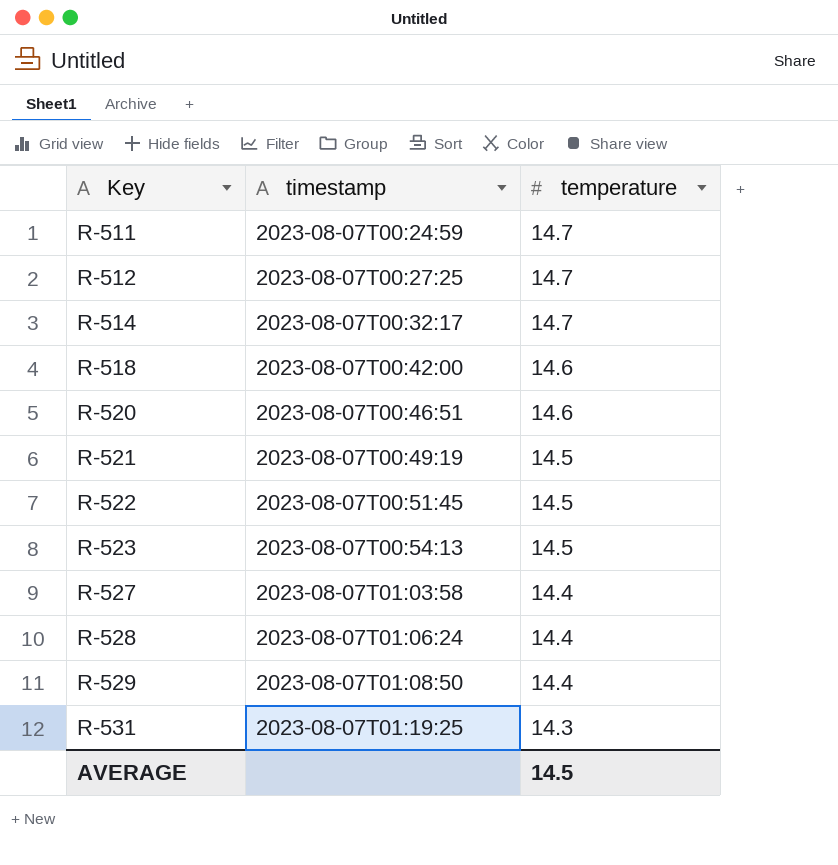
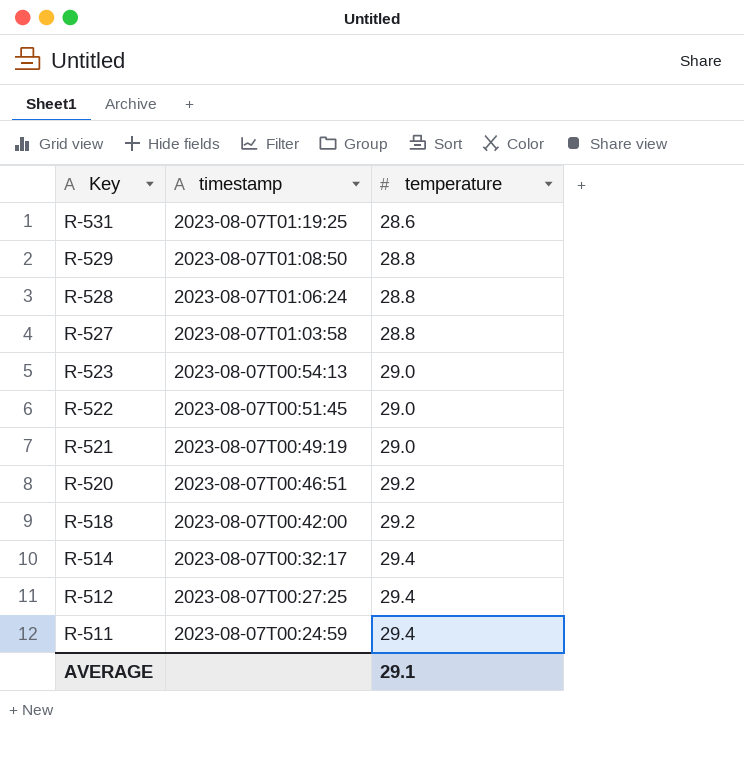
row order: Key ascending -> Key descending
R-531 | temperature: 14.3 -> 28.6
R-529 | temperature: 14.4 -> 28.8
R-528 | temperature: 14.4 -> 28.8
R-527 | temperature: 14.4 -> 28.8
R-523 | temperature: 14.5 -> 29.0
R-522 | temperature: 14.5 -> 29.0
R-521 | temperature: 14.5 -> 29.0
R-520 | temperature: 14.6 -> 29.2
R-518 | temperature: 14.6 -> 29.2
R-514 | temperature: 14.7 -> 29.4
R-512 | temperature: 14.7 -> 29.4
R-511 | temperature: 14.7 -> 29.4
AVERAGE | temperature: 14.5 -> 29.1

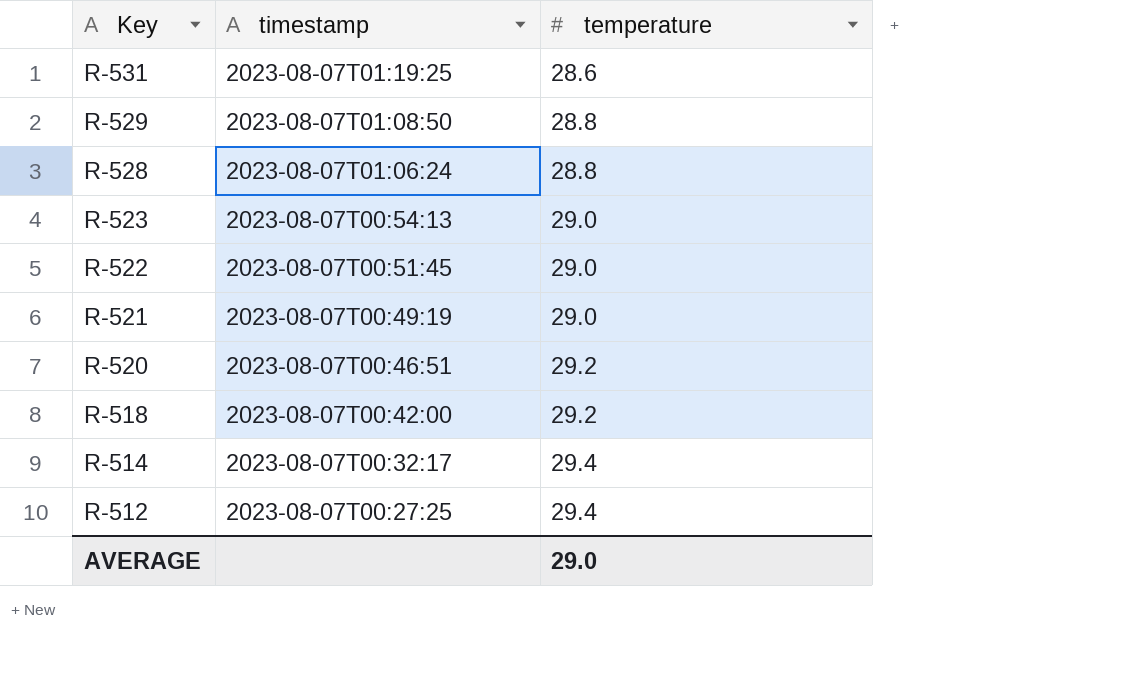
row R-527: 2023-08-07T01:03:58 | 28.8 -> none
row R-511: 2023-08-07T00:24:59 | 29.4 -> none
AVERAGE | temperature: 29.1 -> 29.0

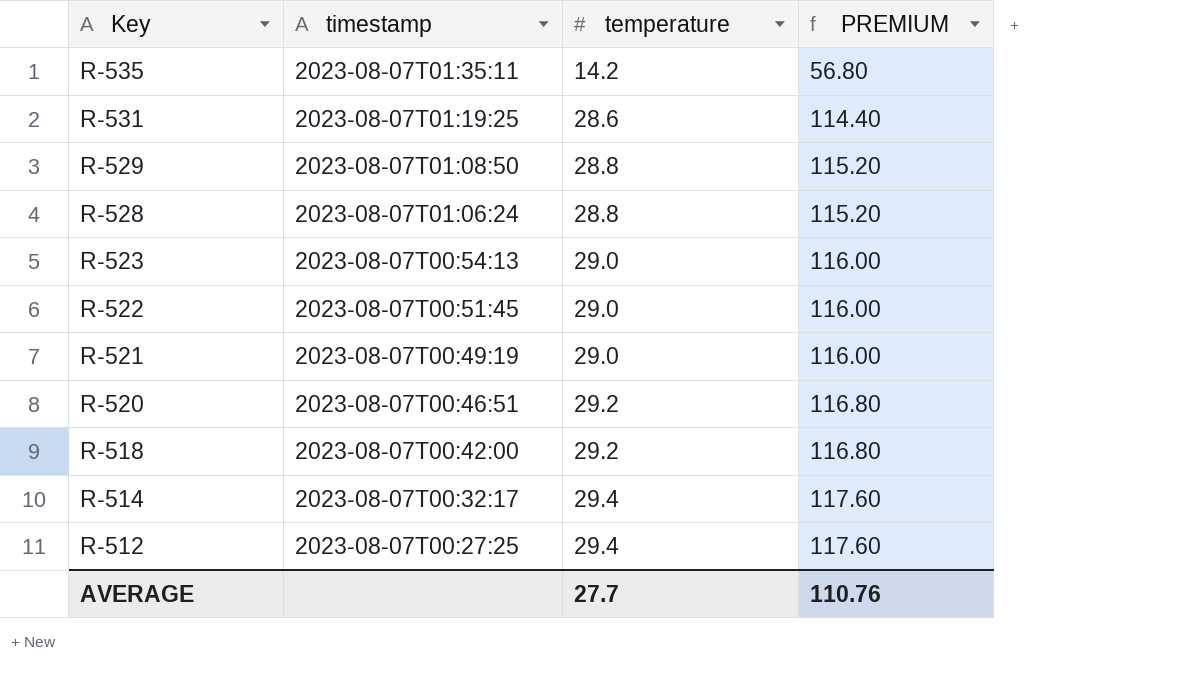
column PREMIUM | formula: none -> [temperature] * 4
row R-535: none -> 2023-08-07T01:35:11 | 14.2 | 56.80
AVERAGE | temperature: 29.0 -> 27.7

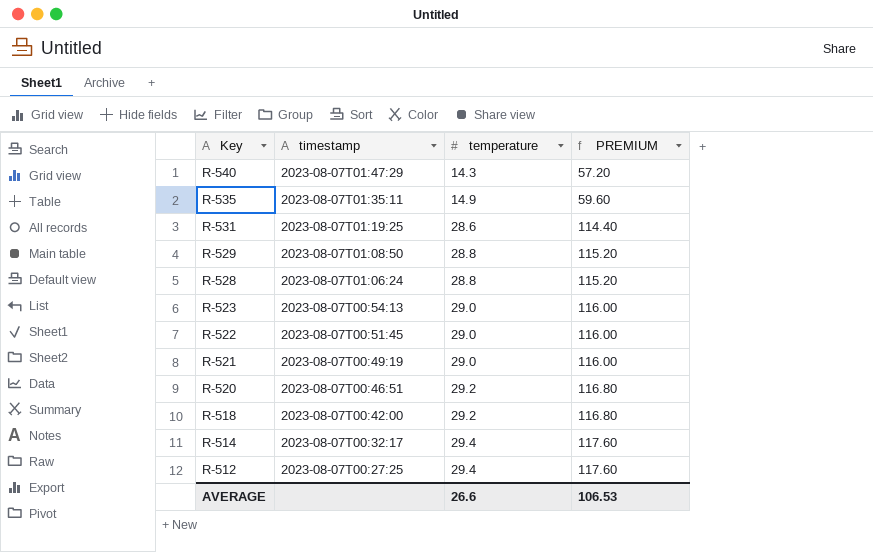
row R-540: none -> 2023-08-07T01:47:29 | 14.3 | 57.20
R-535 | temperature: 14.2 -> 14.9
R-535 | PREMIUM: 56.80 -> 59.60
AVERAGE | temperature: 27.7 -> 26.6
AVERAGE | PREMIUM: 110.76 -> 106.53

